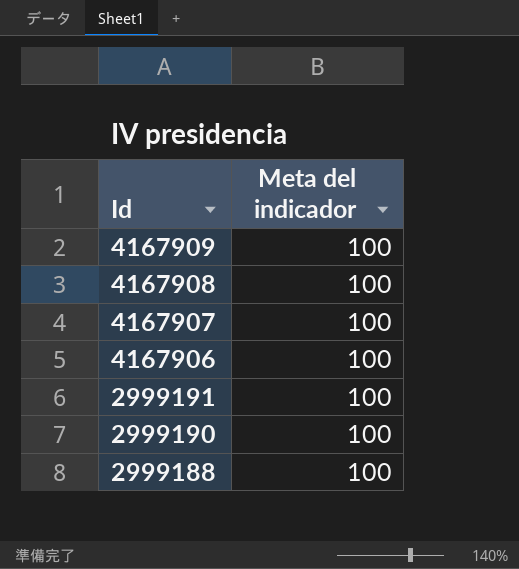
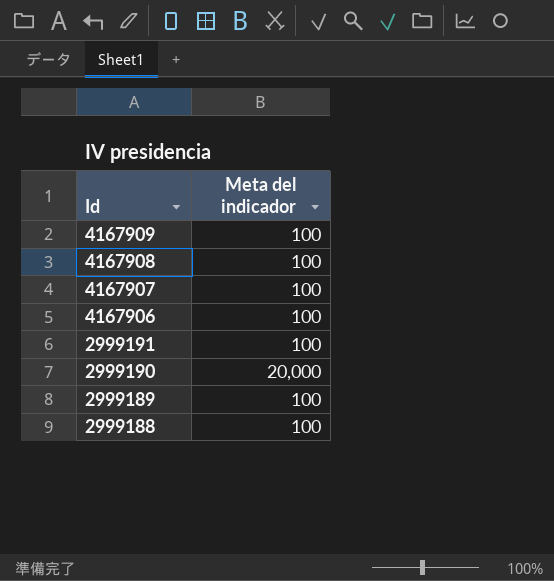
2999190 | Meta del indicador: 100 -> 20,000
row 2999189: none -> 100

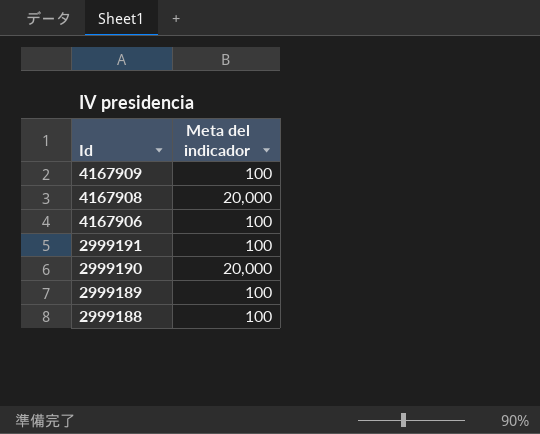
row 4167907: 100 -> none
4167908 | Meta del indicador: 100 -> 20,000

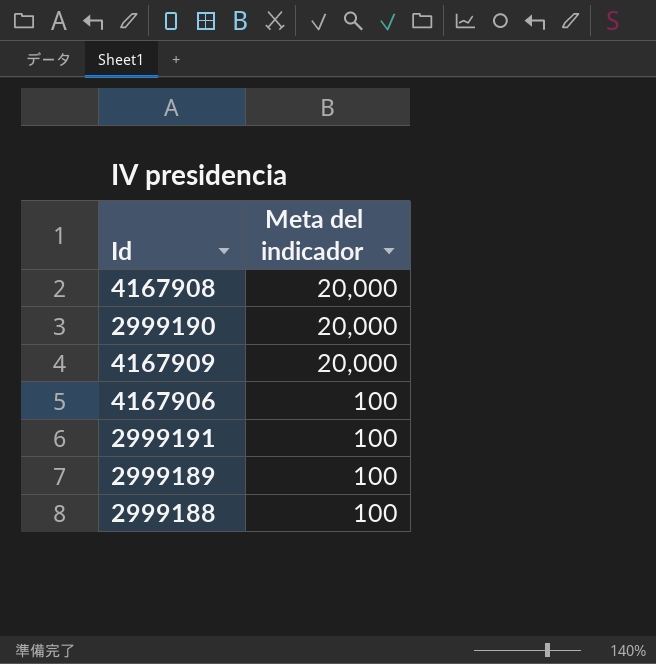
row order: Id descending -> Meta del indicador descending
4167909 | Meta del indicador: 100 -> 20,000

